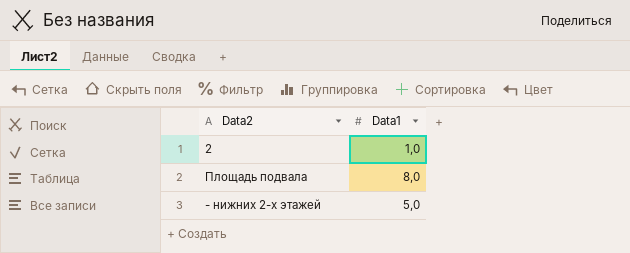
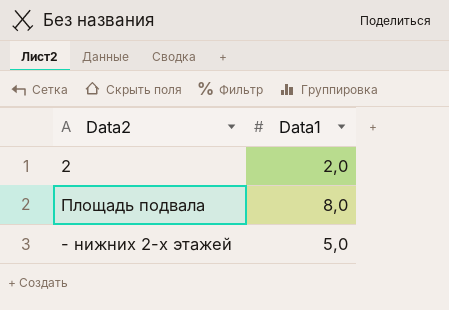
2 | Data1: 1,0 -> 2,0

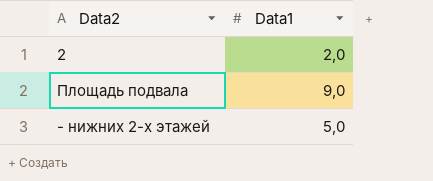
Площадь подвала | Data1: 8,0 -> 9,0

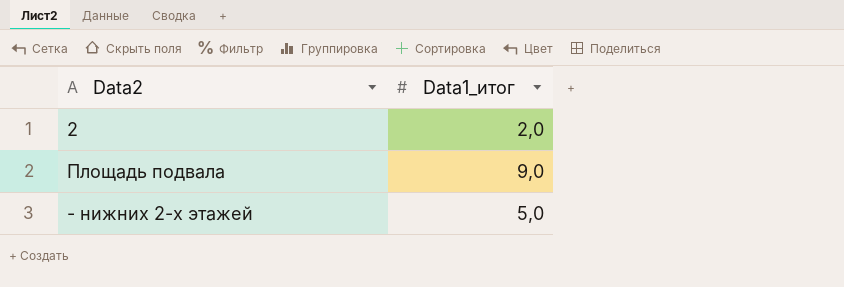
column name: Data1 -> Data1_итог

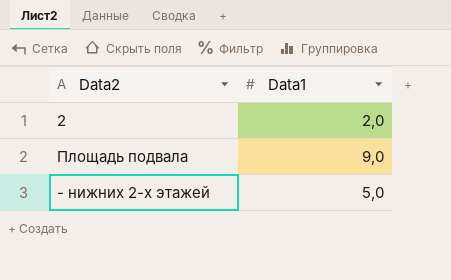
column name: Data1_итог -> Data1

